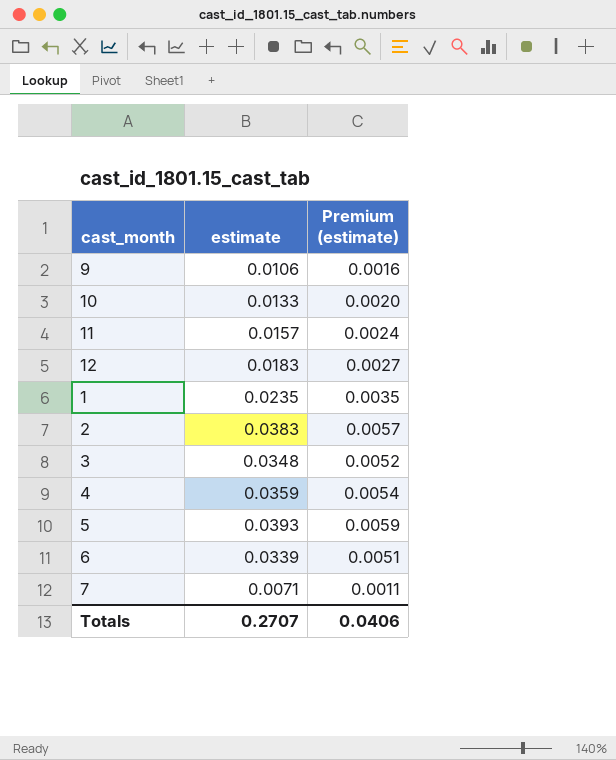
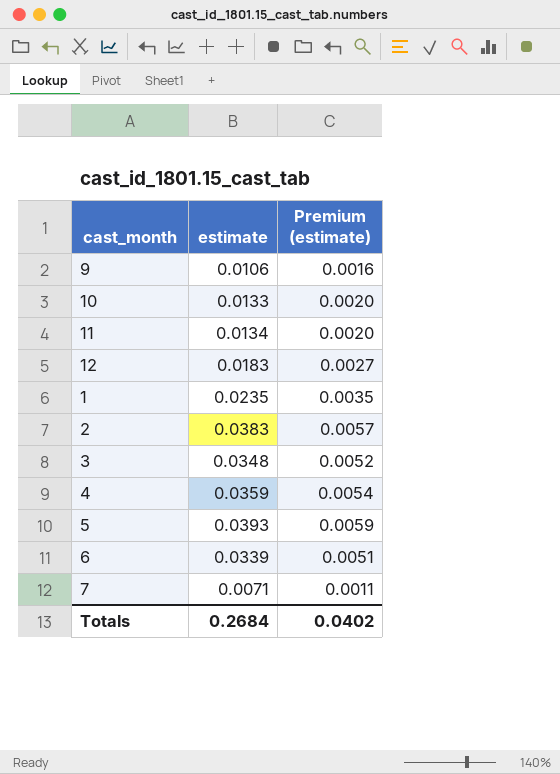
11 | estimate: 0.0157 -> 0.0134
11 | Premium (estimate): 0.0024 -> 0.0020
Totals | estimate: 0.2707 -> 0.2684
Totals | Premium (estimate): 0.0406 -> 0.0402

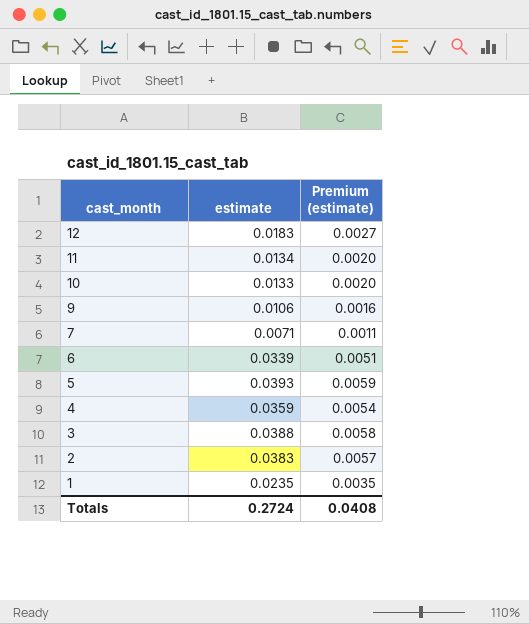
row order: none -> cast_month descending
3 | estimate: 0.0348 -> 0.0388
3 | Premium (estimate): 0.0052 -> 0.0058
Totals | estimate: 0.2684 -> 0.2724
Totals | Premium (estimate): 0.0402 -> 0.0408

